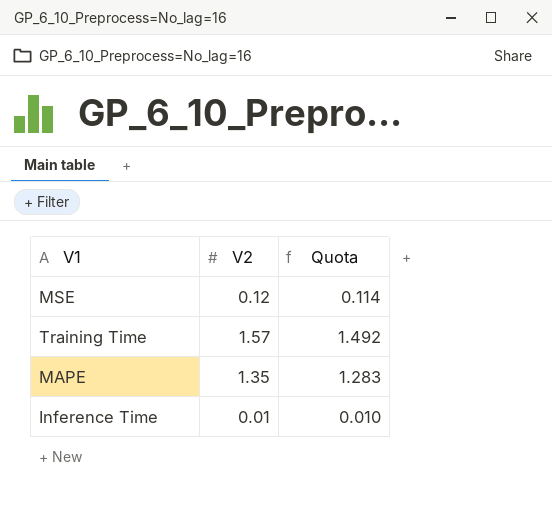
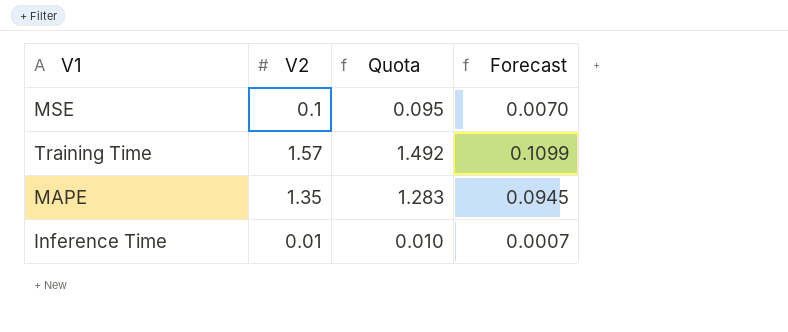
column Forecast | formula: none -> [V2] * 0.07
MSE | V2: 0.12 -> 0.1
MSE | Quota: 0.114 -> 0.095

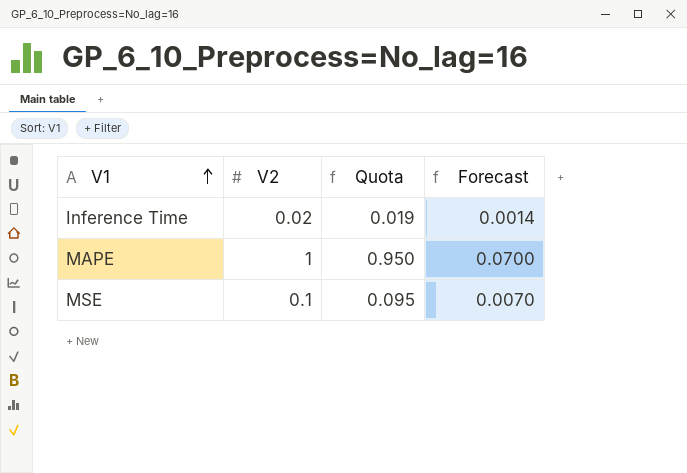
row order: none -> V1 ascending
row Training Time: 1.57 | 1.492 | 0.1099 -> none
Inference Time | V2: 0.01 -> 0.02
Inference Time | Quota: 0.010 -> 0.019
Inference Time | Forecast: 0.0007 -> 0.0014
MAPE | V2: 1.35 -> 1
MAPE | Quota: 1.283 -> 0.950
MAPE | Forecast: 0.0945 -> 0.0700

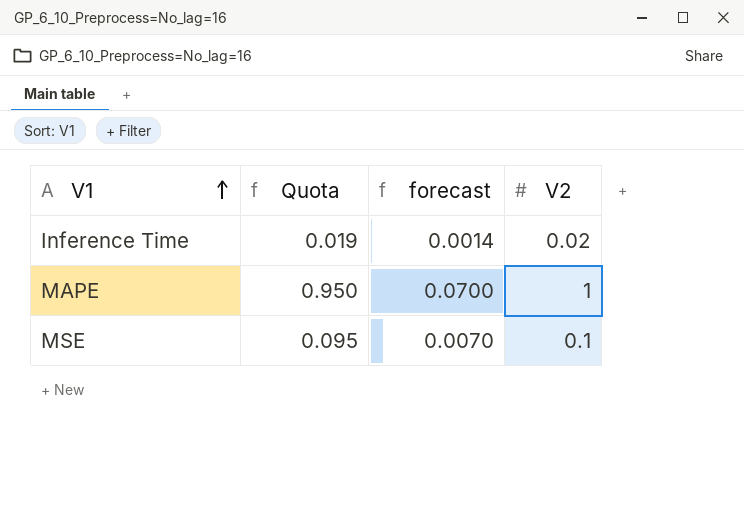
column name: Forecast -> forecast
column V2 | position: 2 -> 4

